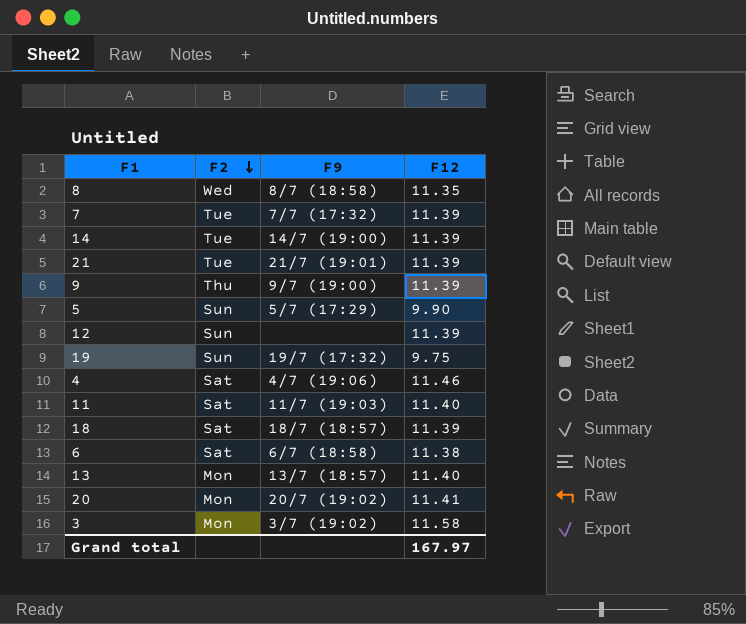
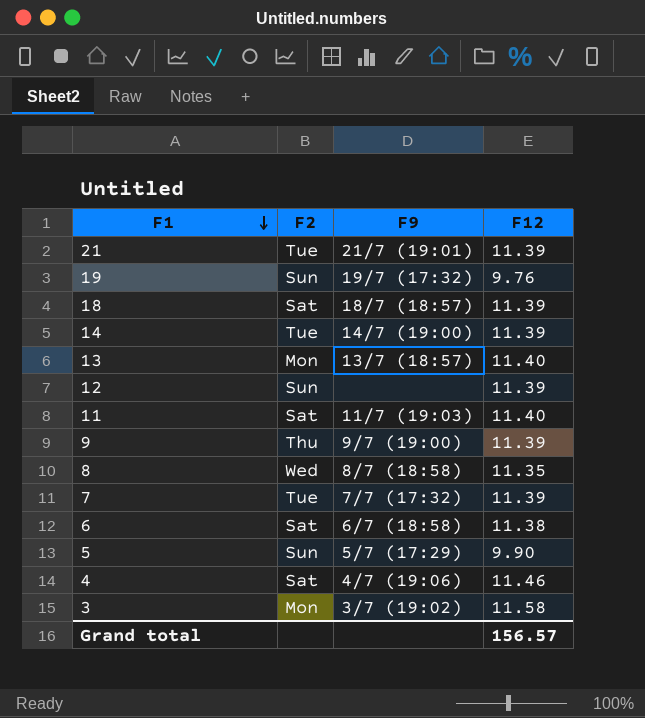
row order: F2 descending -> F1 descending
row 20: Mon | 20/7 (19:02) | 11.41 -> none
19 | F12: 9.75 -> 9.76
Grand total | F12: 167.97 -> 156.57

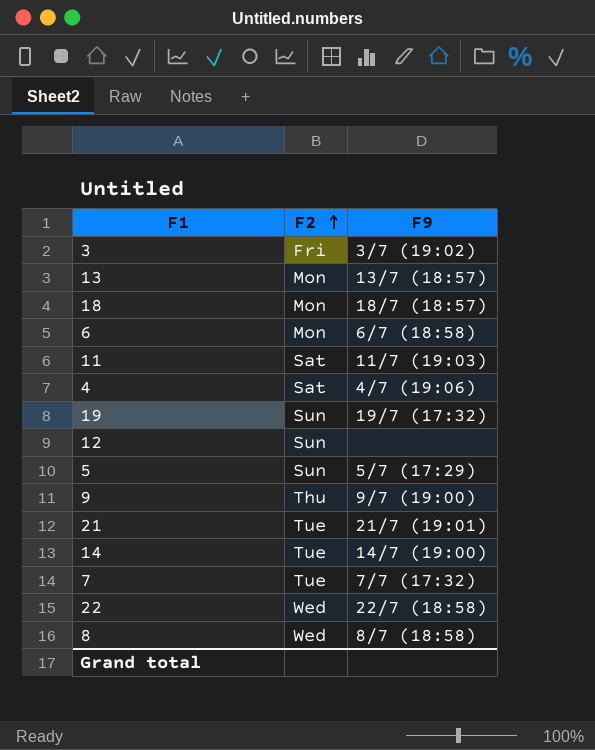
row order: F1 descending -> F2 ascending
column F12 | position: 4 -> none
3 | F2: Mon -> Fri
18 | F2: Sat -> Mon
6 | F2: Sat -> Mon
row 22: none -> Wed | 22/7 (18:58)

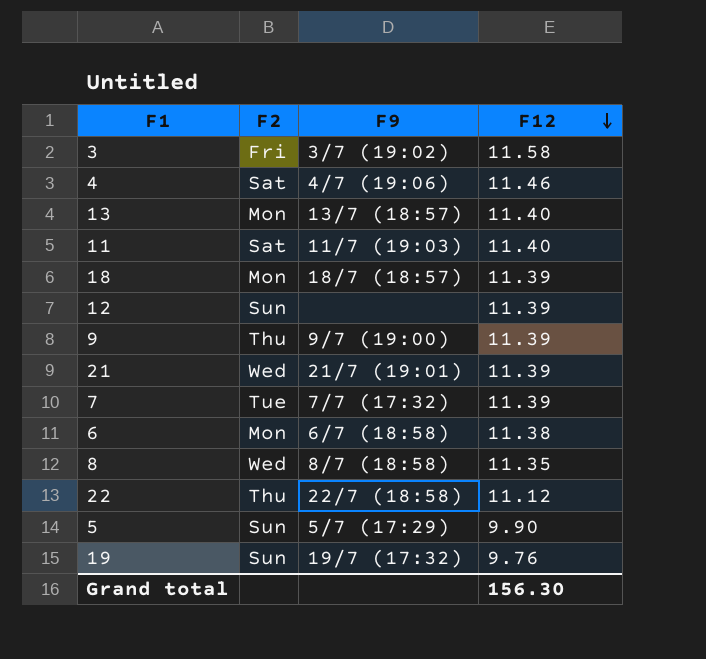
row order: F2 ascending -> F12 descending
column F12 | position: none -> 4
row 14: Tue | 14/7 (19:00) -> none
21 | F2: Tue -> Wed
22 | F2: Wed -> Thu

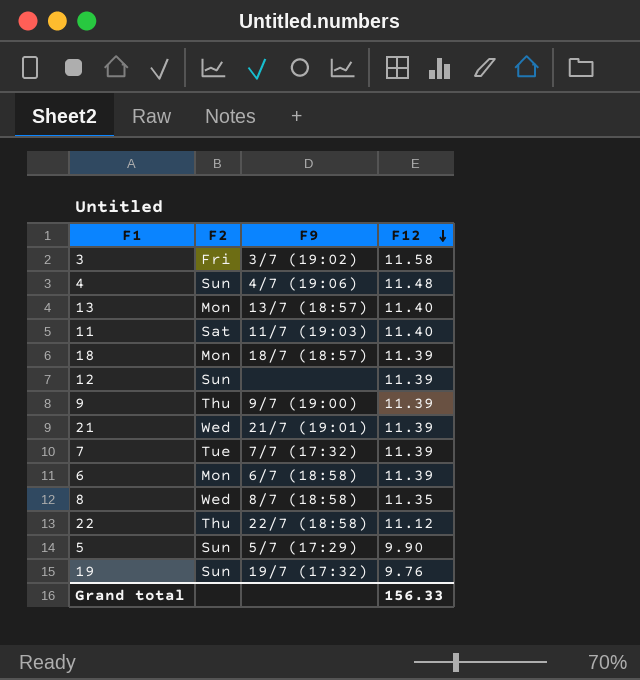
4 | F2: Sat -> Sun
4 | F12: 11.46 -> 11.48
6 | F12: 11.38 -> 11.39
Grand total | F12: 156.30 -> 156.33

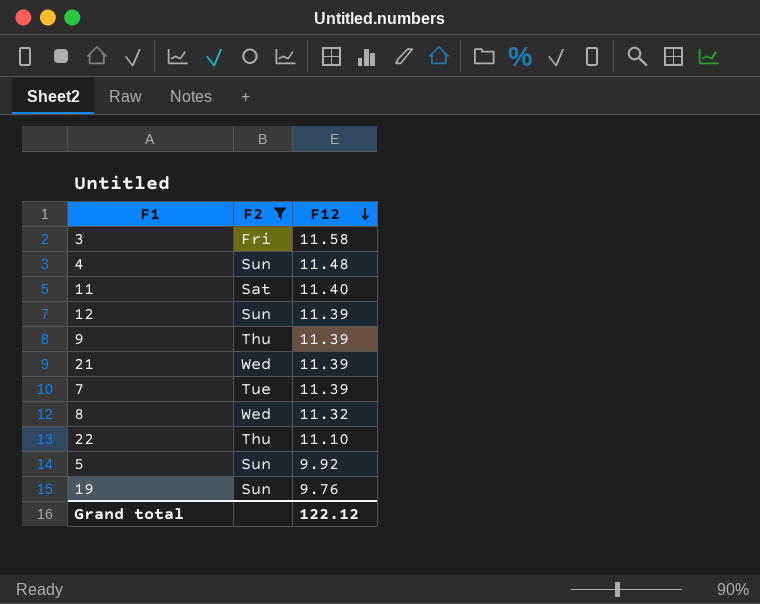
filter: none -> F2 != Mon
column F9 | position: 3 -> none
8 | F12: 11.35 -> 11.32
22 | F12: 11.12 -> 11.10
5 | F12: 9.90 -> 9.92
Grand total | F12: 156.33 -> 122.12

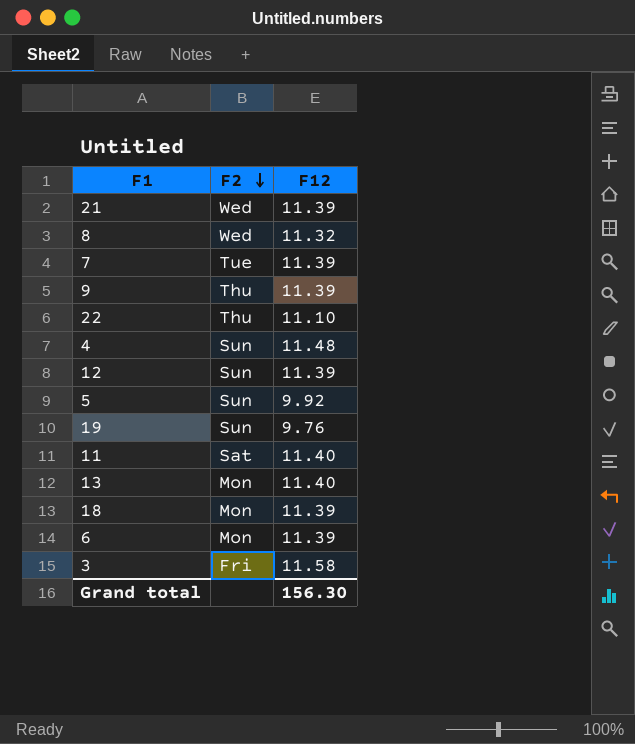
filter: F2 != Mon -> none
row order: F12 descending -> F2 descending
Grand total | F12: 122.12 -> 156.30

